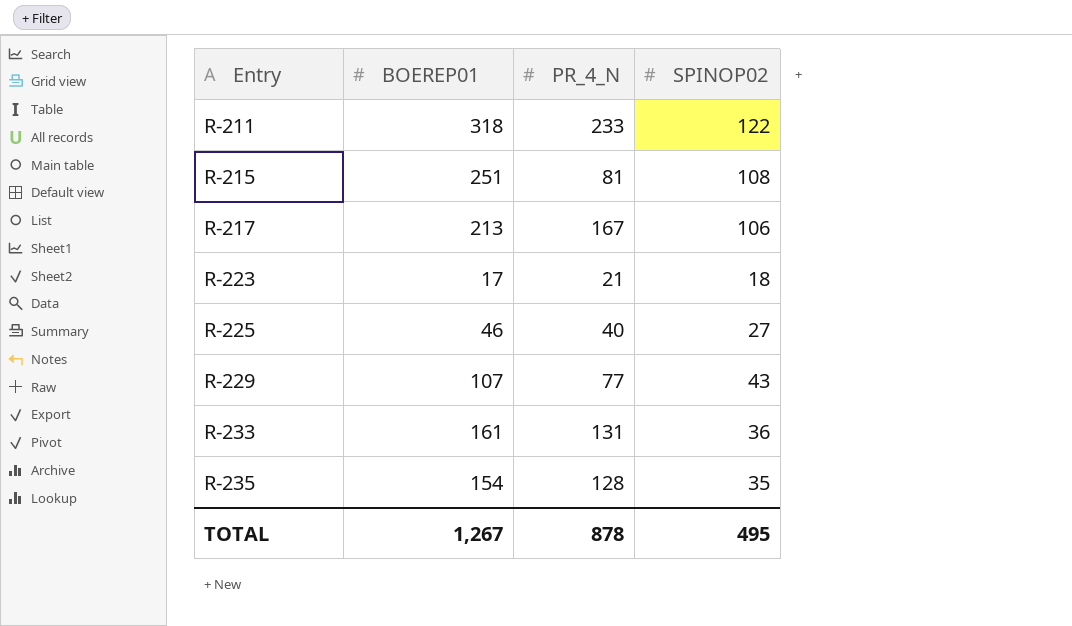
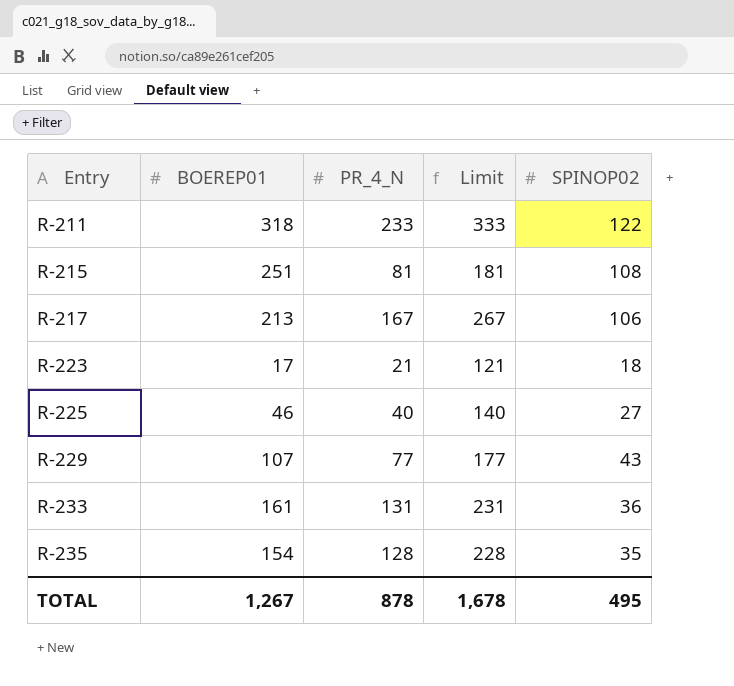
column Limit | formula: none -> [PR_4_N] + 100

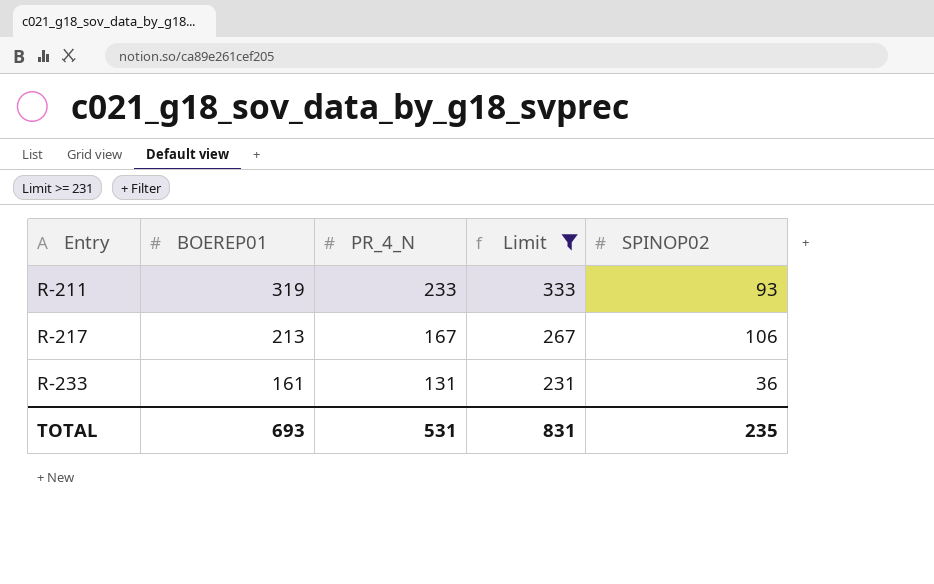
filter: none -> Limit >= 231
R-211 | BOEREP01: 318 -> 319
R-211 | SPINOP02: 122 -> 93
TOTAL | BOEREP01: 1,267 -> 693
TOTAL | PR_4_N: 878 -> 531
TOTAL | Limit: 1,678 -> 831
TOTAL | SPINOP02: 495 -> 235

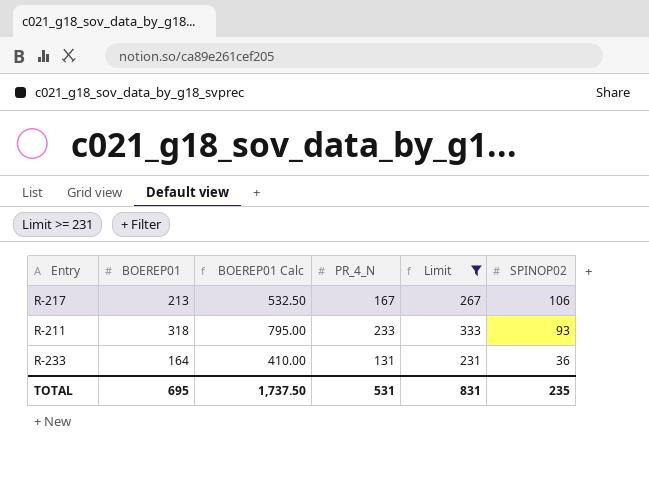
row order: Entry ascending -> SPINOP02 descending
column BOEREP01 Calc | formula: none -> [BOEREP01] * 2.5
R-211 | BOEREP01: 319 -> 318
R-233 | BOEREP01: 161 -> 164
TOTAL | BOEREP01: 693 -> 695

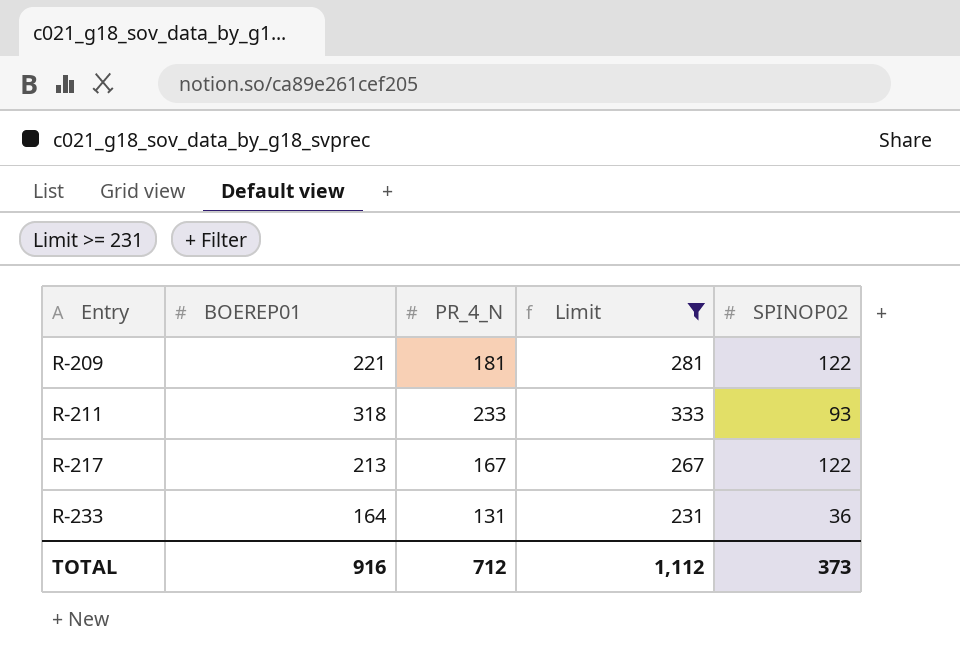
row order: SPINOP02 descending -> Entry ascending
column BOEREP01 Calc | formula: [BOEREP01] * 2.5 -> none
row R-209: none -> 221 | 181 | 281 | 122
R-217 | SPINOP02: 106 -> 122
TOTAL | BOEREP01: 695 -> 916
TOTAL | PR_4_N: 531 -> 712
TOTAL | Limit: 831 -> 1,112
TOTAL | SPINOP02: 235 -> 373

